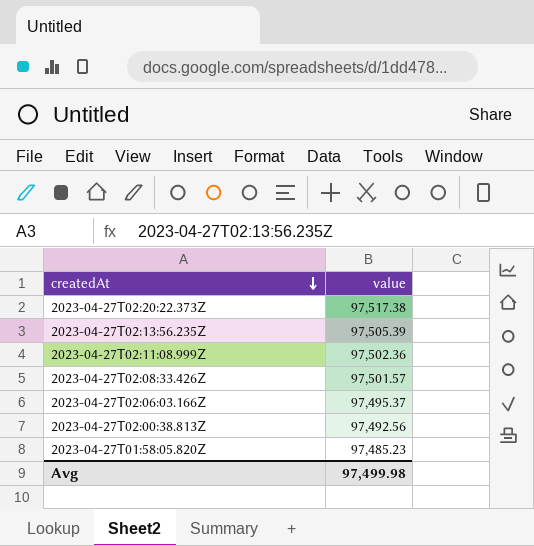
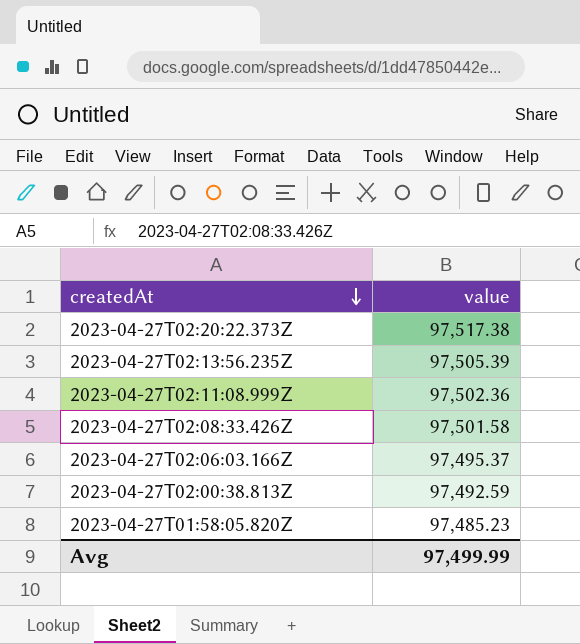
2023-04-27T02:08:33.426Z | value: 97,501.57 -> 97,501.58
2023-04-27T02:00:38.813Z | value: 97,492.56 -> 97,492.59
Avg | value: 97,499.98 -> 97,499.99

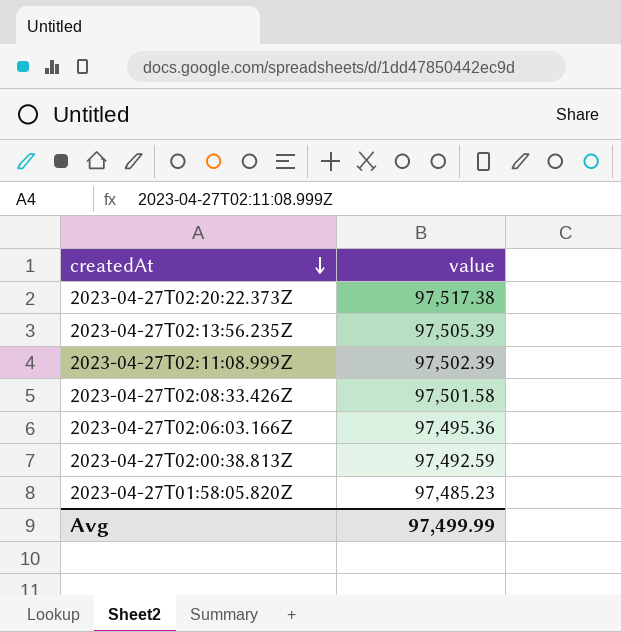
2023-04-27T02:11:08.999Z | value: 97,502.36 -> 97,502.39
2023-04-27T02:06:03.166Z | value: 97,495.37 -> 97,495.36

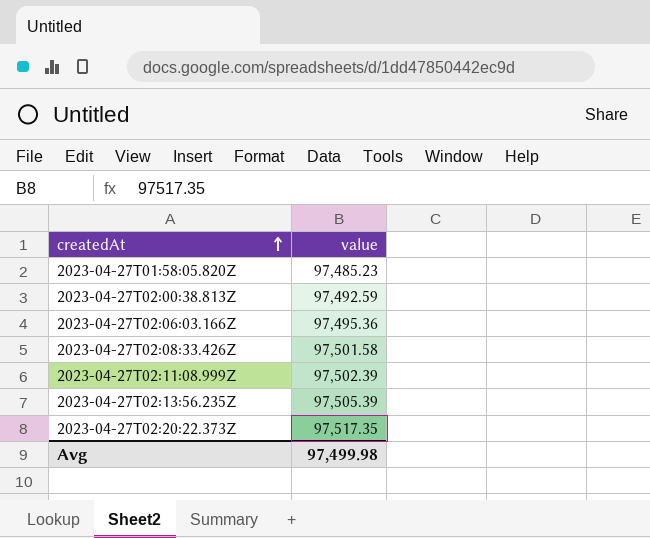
row order: createdAt descending -> createdAt ascending
2023-04-27T02:20:22.373Z | value: 97,517.38 -> 97,517.35
Avg | value: 97,499.99 -> 97,499.98

